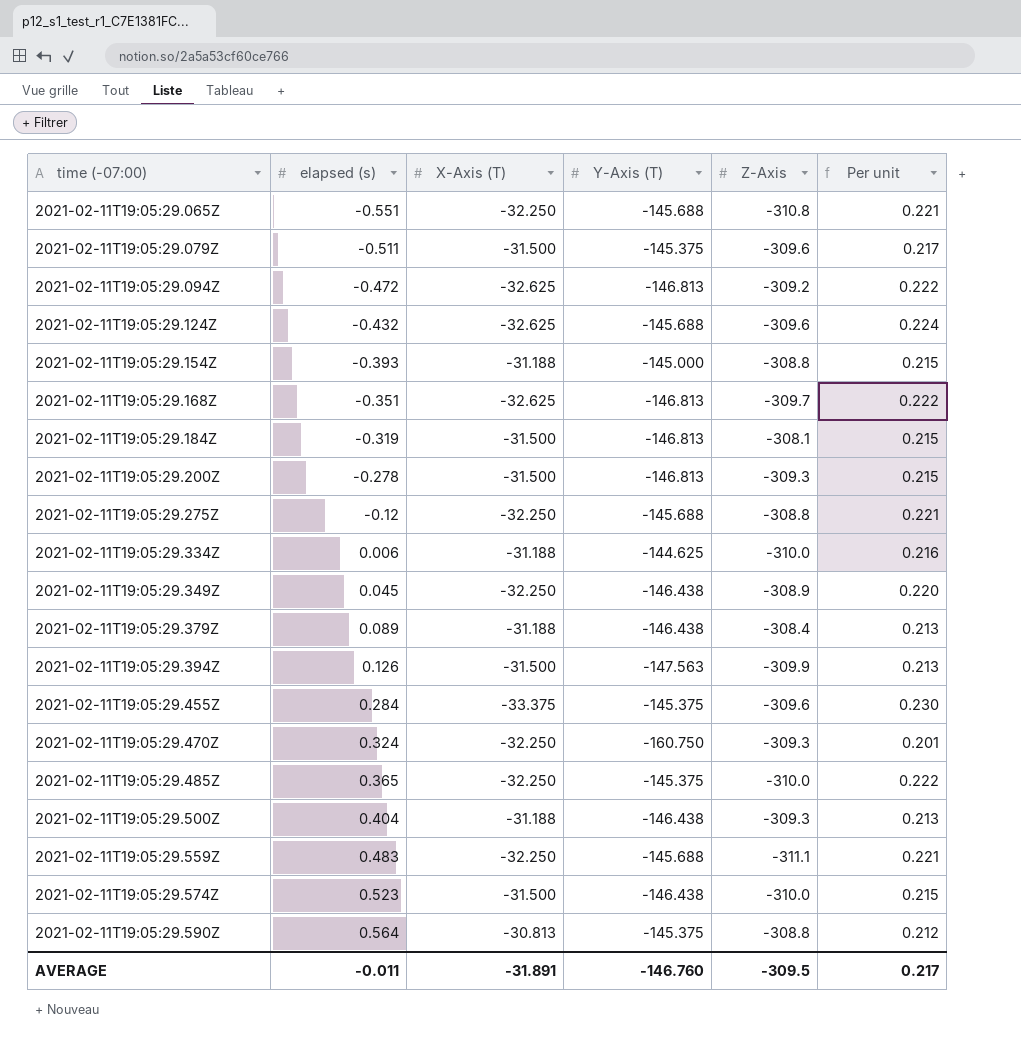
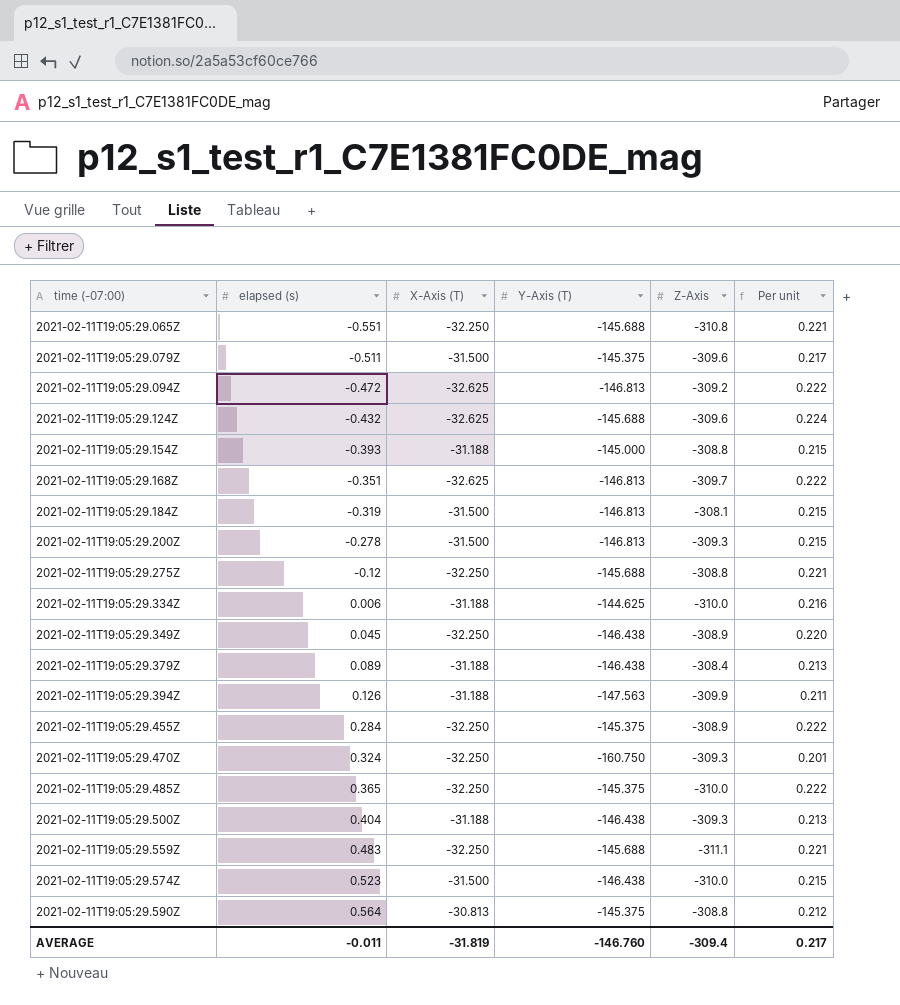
2021-02-11T19:05:29.394Z | X-Axis (T): -31.500 -> -31.188
2021-02-11T19:05:29.394Z | Per unit: 0.213 -> 0.211
2021-02-11T19:05:29.455Z | X-Axis (T): -33.375 -> -32.250
2021-02-11T19:05:29.455Z | Z-Axis: -309.6 -> -308.9
2021-02-11T19:05:29.455Z | Per unit: 0.230 -> 0.222
AVERAGE | X-Axis (T): -31.891 -> -31.819
AVERAGE | Z-Axis: -309.5 -> -309.4

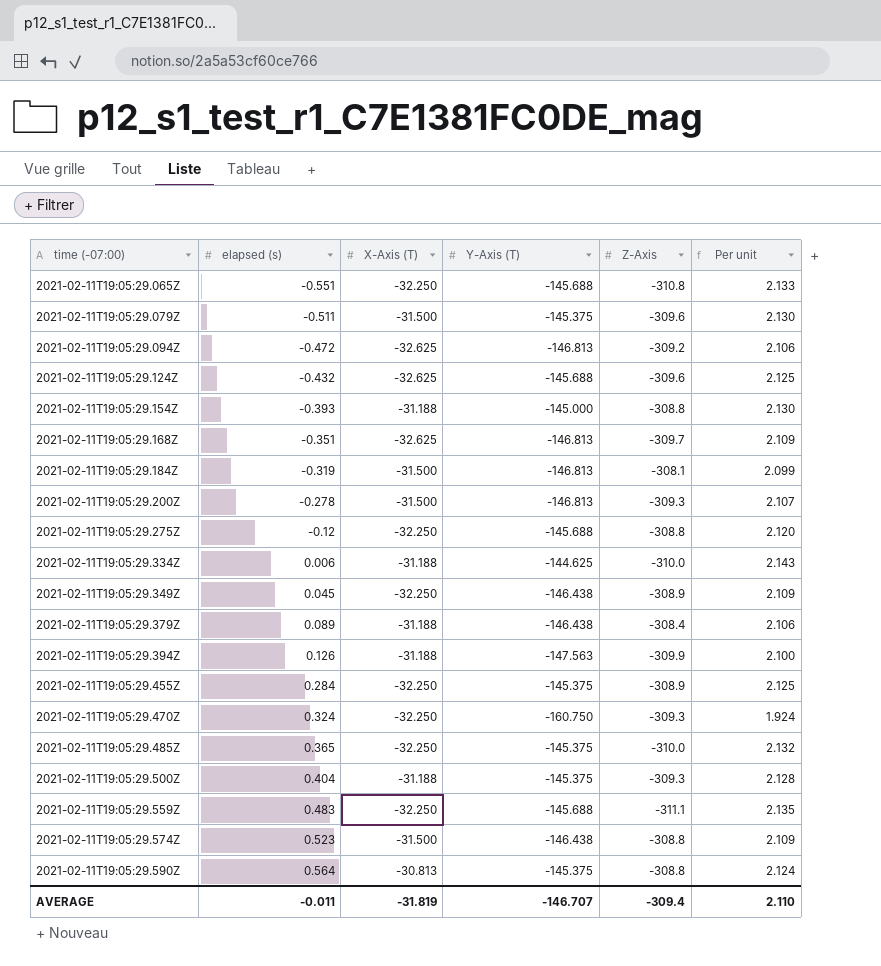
column Per unit | formula: [X-Axis (T)] / [Y-Axis (T)] -> [Z-Axis] / [Y-Axis (T)]
2021-02-11T19:05:29.500Z | Y-Axis (T): -146.438 -> -145.375
2021-02-11T19:05:29.574Z | Z-Axis: -310.0 -> -308.8
AVERAGE | Y-Axis (T): -146.760 -> -146.707
AVERAGE | Per unit: 0.217 -> 2.110

